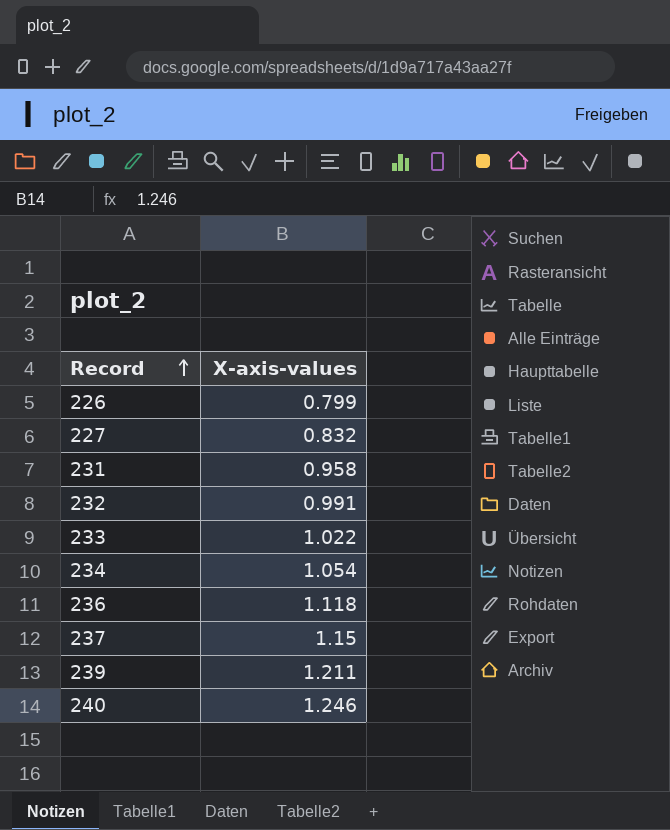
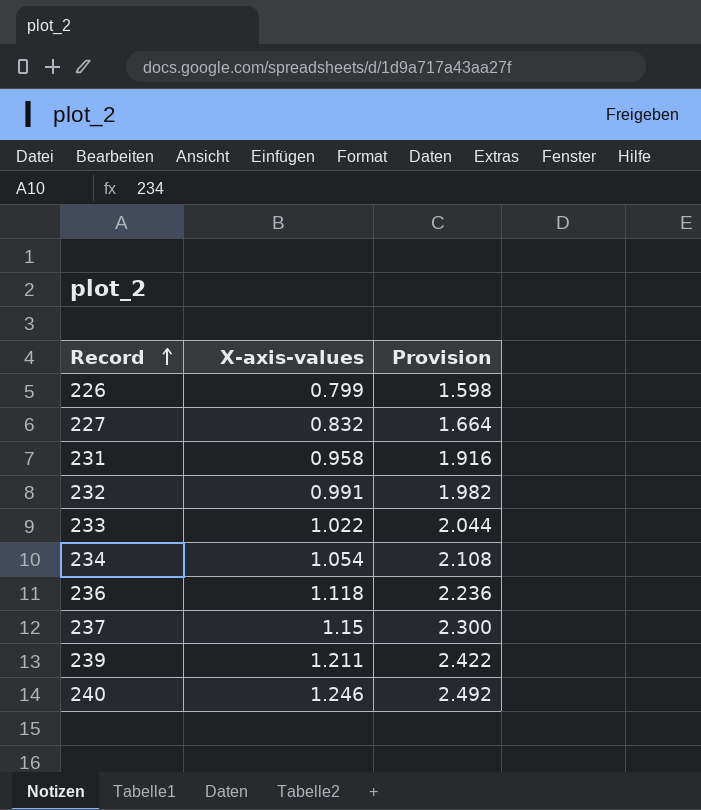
column Provision | formula: none -> [X-axis-values] * 2

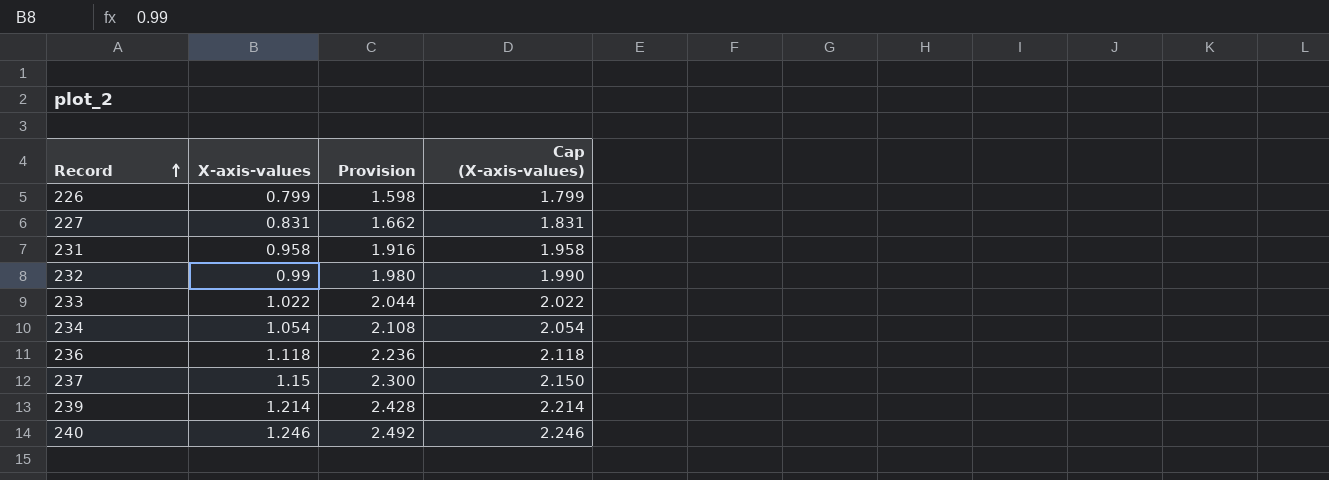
column Cap (X-axis-values) | formula: none -> [X-axis-values] + 1
227 | X-axis-values: 0.832 -> 0.831
227 | Provision: 1.664 -> 1.662
232 | X-axis-values: 0.991 -> 0.99
232 | Provision: 1.982 -> 1.980
239 | X-axis-values: 1.211 -> 1.214
239 | Provision: 2.422 -> 2.428

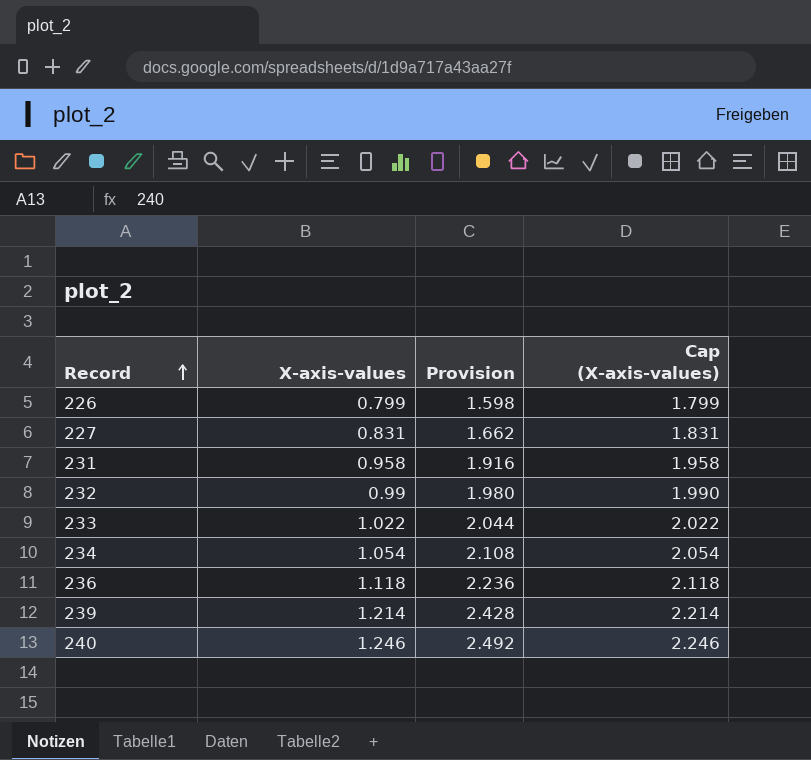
row 237: 1.15 | 2.300 | 2.150 -> none

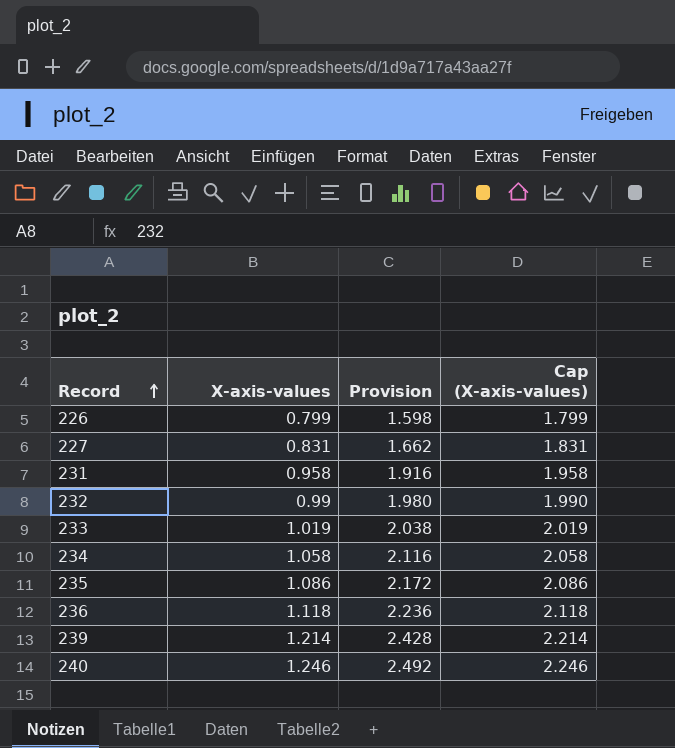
233 | X-axis-values: 1.022 -> 1.019
233 | Provision: 2.044 -> 2.038
233 | Cap (X-axis-values): 2.022 -> 2.019
234 | X-axis-values: 1.054 -> 1.058
234 | Provision: 2.108 -> 2.116
234 | Cap (X-axis-values): 2.054 -> 2.058
row 235: none -> 1.086 | 2.172 | 2.086

